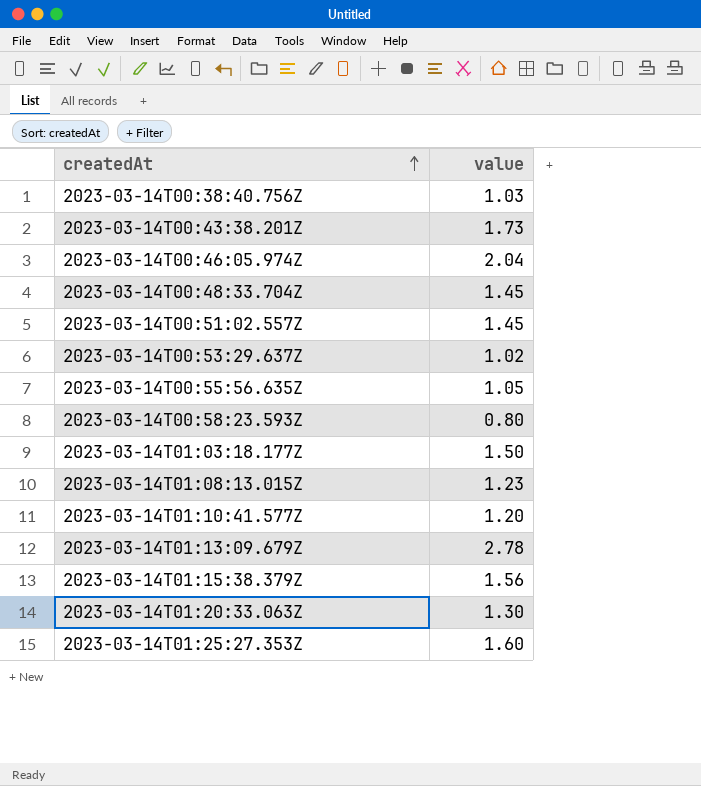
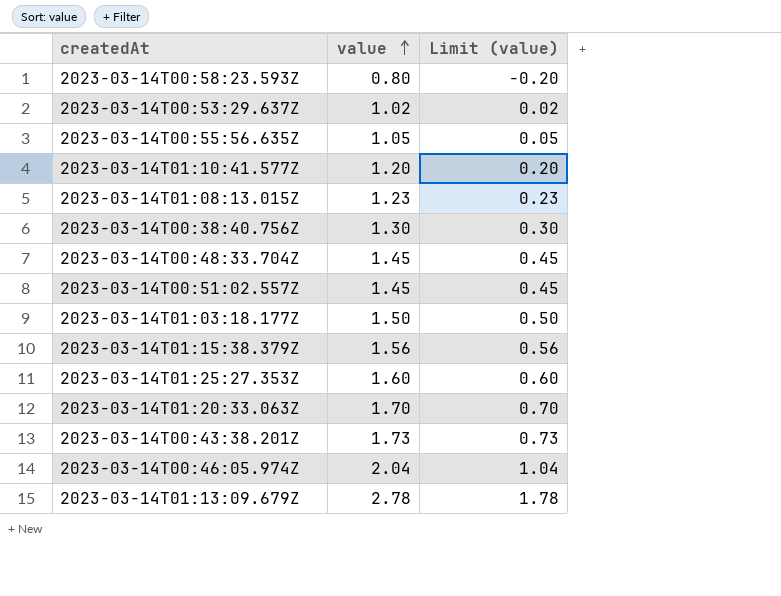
row order: createdAt ascending -> value ascending
column Limit (value) | formula: none -> [value] - 1
2023-03-14T00:38:40.756Z | value: 1.03 -> 1.30
2023-03-14T01:20:33.063Z | value: 1.30 -> 1.70

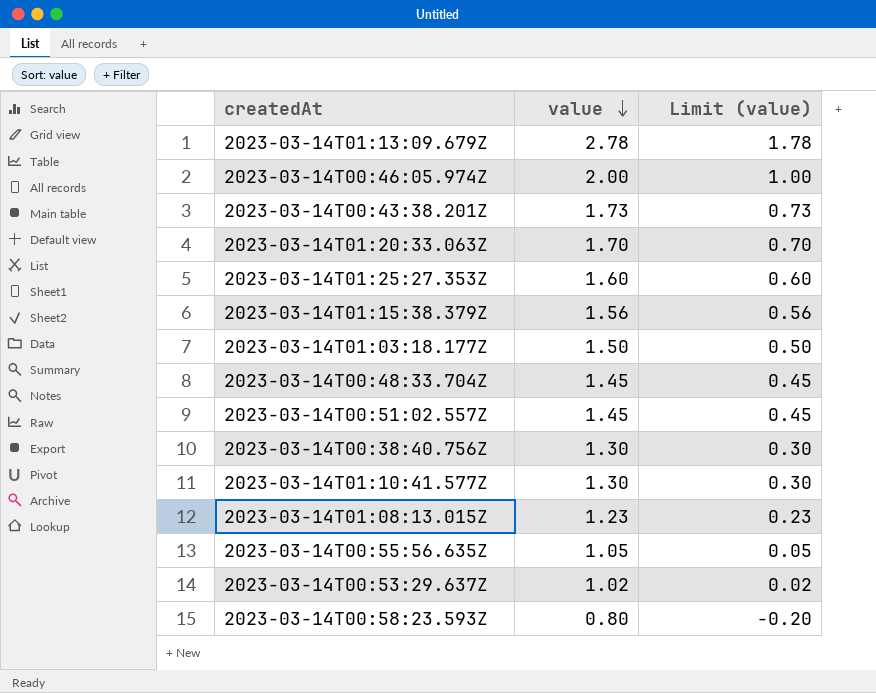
row order: value ascending -> value descending
2023-03-14T00:46:05.974Z | value: 2.04 -> 2.00
2023-03-14T00:46:05.974Z | Limit (value): 1.04 -> 1.00
2023-03-14T01:10:41.577Z | value: 1.20 -> 1.30
2023-03-14T01:10:41.577Z | Limit (value): 0.20 -> 0.30

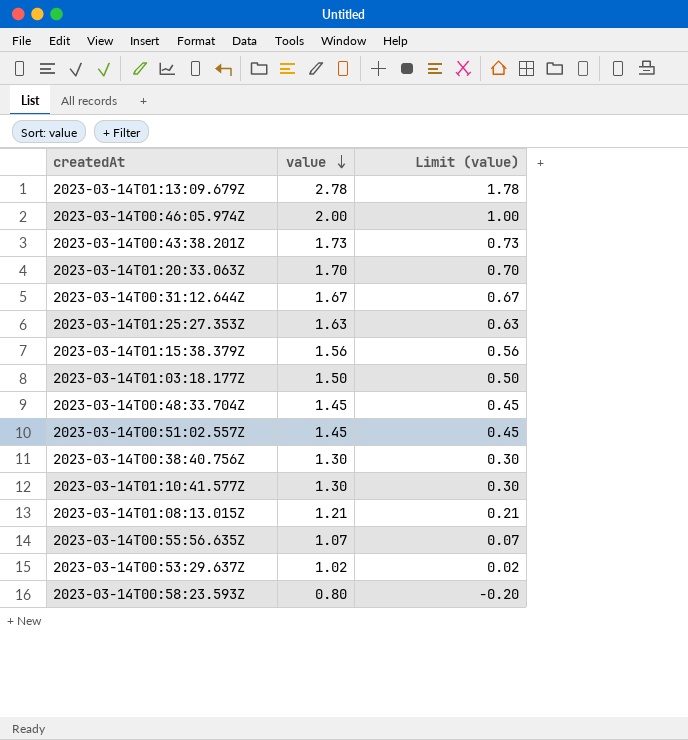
row 2023-03-14T00:31:12.644Z: none -> 1.67 | 0.67
2023-03-14T01:25:27.353Z | value: 1.60 -> 1.63
2023-03-14T01:25:27.353Z | Limit (value): 0.60 -> 0.63
2023-03-14T01:08:13.015Z | value: 1.23 -> 1.21
2023-03-14T01:08:13.015Z | Limit (value): 0.23 -> 0.21
2023-03-14T00:55:56.635Z | value: 1.05 -> 1.07
2023-03-14T00:55:56.635Z | Limit (value): 0.05 -> 0.07

